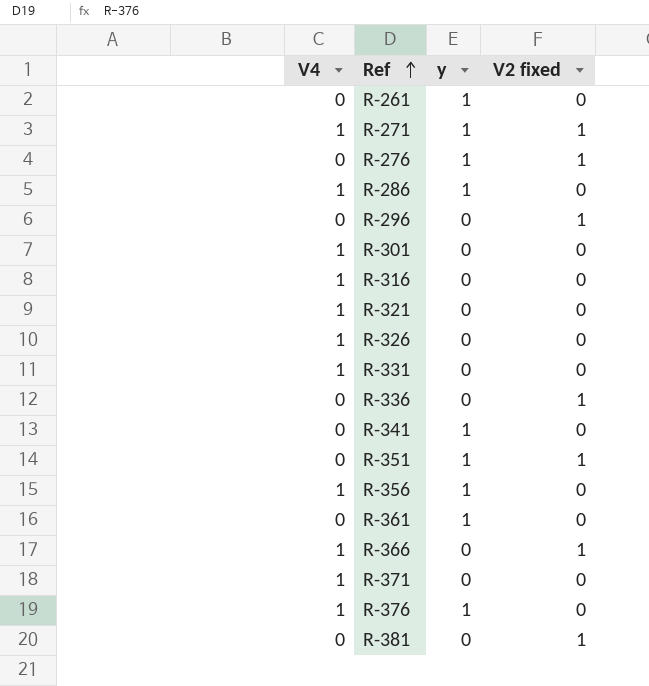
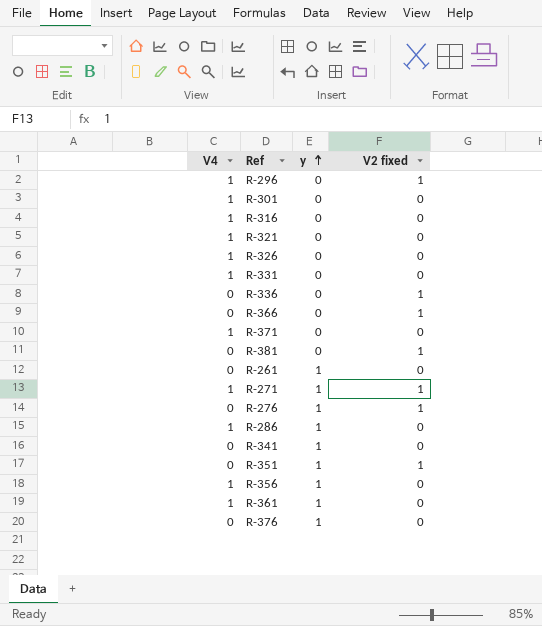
row order: Ref ascending -> y ascending
R-296 | V4: 0 -> 1
R-366 | V4: 1 -> 0
R-361 | V4: 0 -> 1
R-376 | V4: 1 -> 0

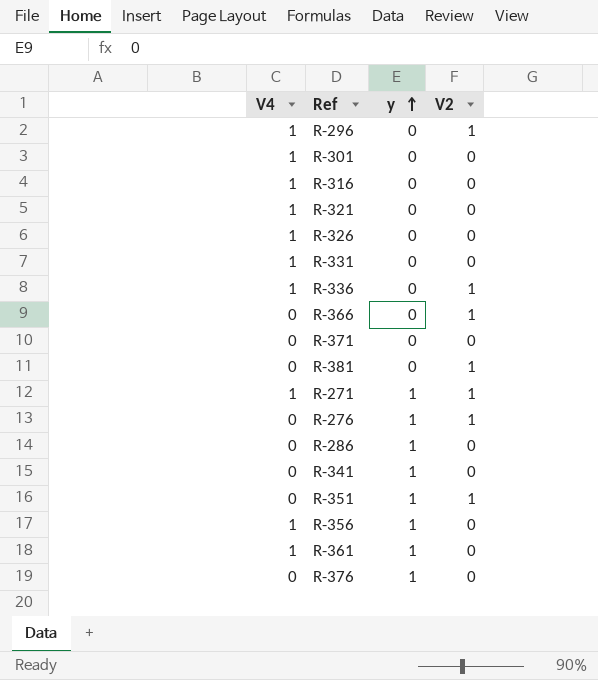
column name: V2 fixed -> V2
row R-261: 0 | 1 | 0 -> none
R-336 | V4: 0 -> 1
R-371 | V4: 1 -> 0
R-286 | V4: 1 -> 0

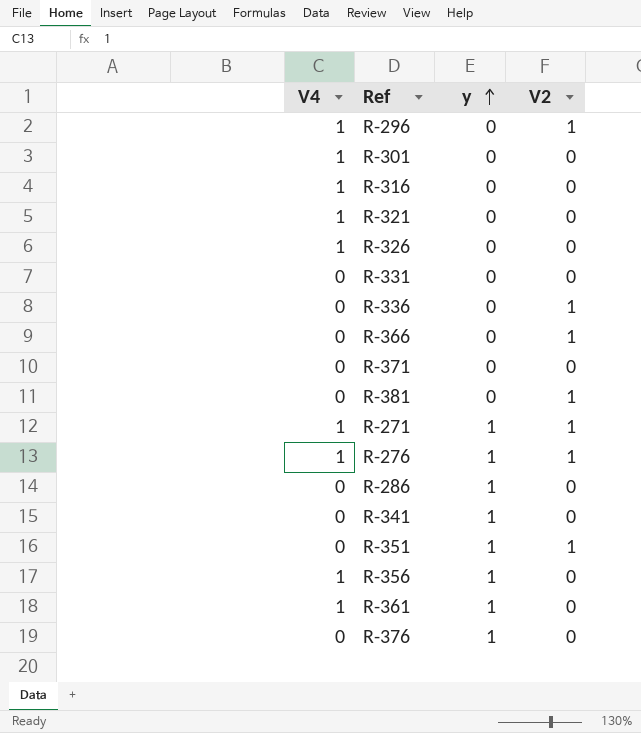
R-331 | V4: 1 -> 0
R-336 | V4: 1 -> 0
R-276 | V4: 0 -> 1

